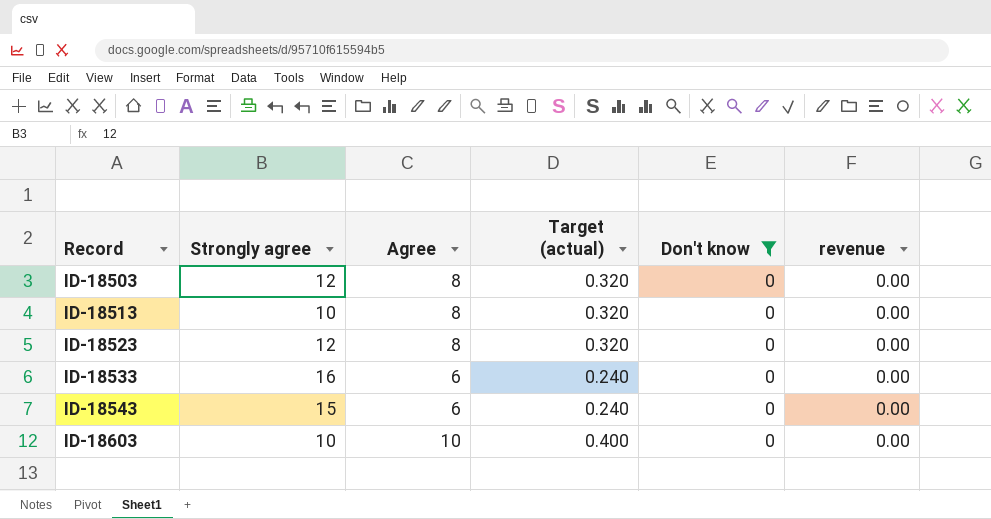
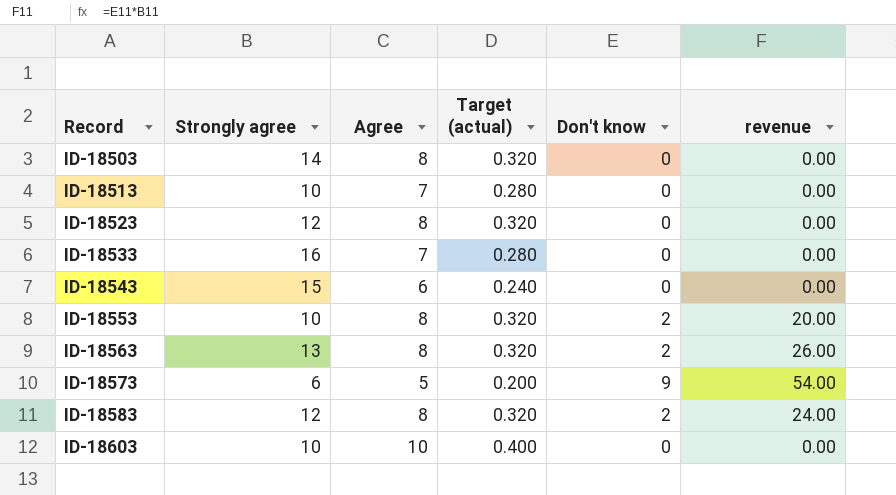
filter: Don't know = 0 -> none
ID-18503 | Strongly agree: 12 -> 14
ID-18513 | Agree: 8 -> 7
ID-18513 | Target (actual): 0.320 -> 0.280
ID-18533 | Agree: 6 -> 7
ID-18533 | Target (actual): 0.240 -> 0.280

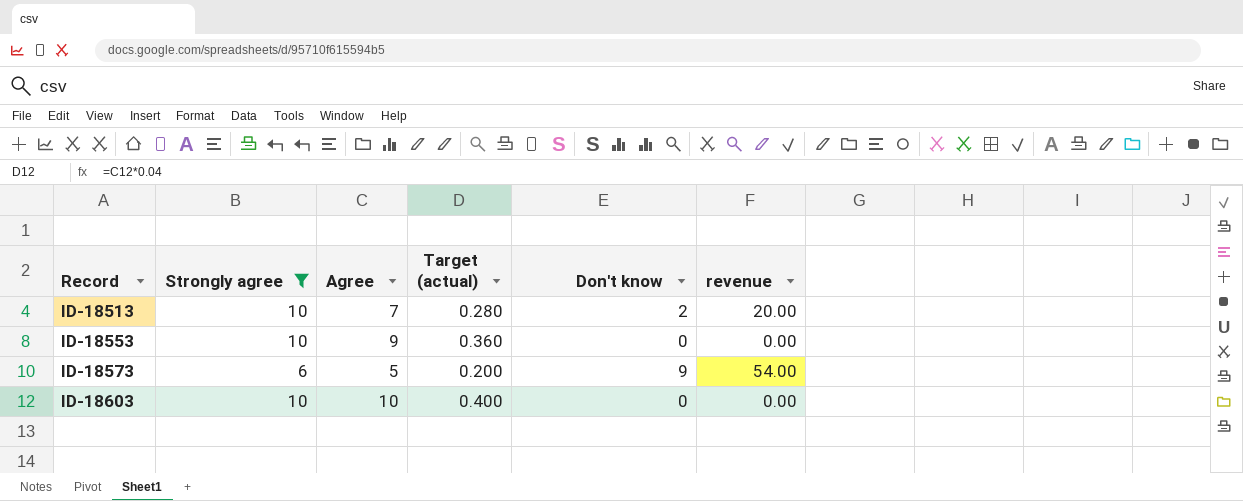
filter: none -> Strongly agree <= 10
ID-18513 | Don't know: 0 -> 2
ID-18513 | revenue: 0.00 -> 20.00
ID-18553 | Agree: 8 -> 9
ID-18553 | Target (actual): 0.320 -> 0.360
ID-18553 | Don't know: 2 -> 0
ID-18553 | revenue: 20.00 -> 0.00

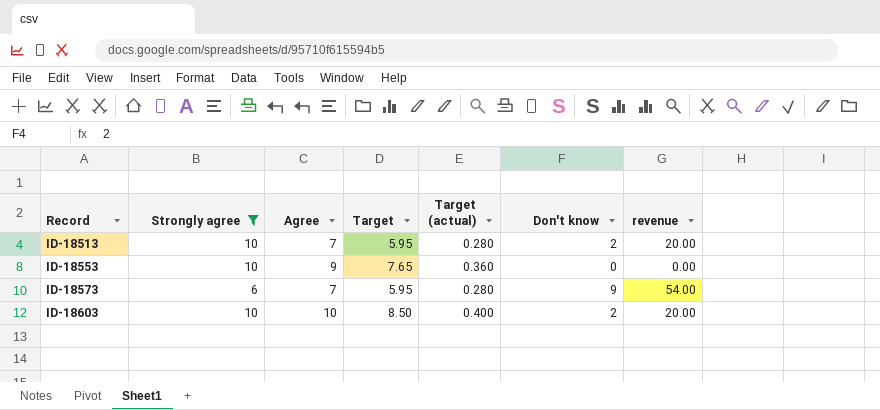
column Target | formula: none -> [Agree] * 0.85
ID-18573 | Agree: 5 -> 7
ID-18573 | Target (actual): 0.200 -> 0.280
ID-18603 | Don't know: 0 -> 2
ID-18603 | revenue: 0.00 -> 20.00

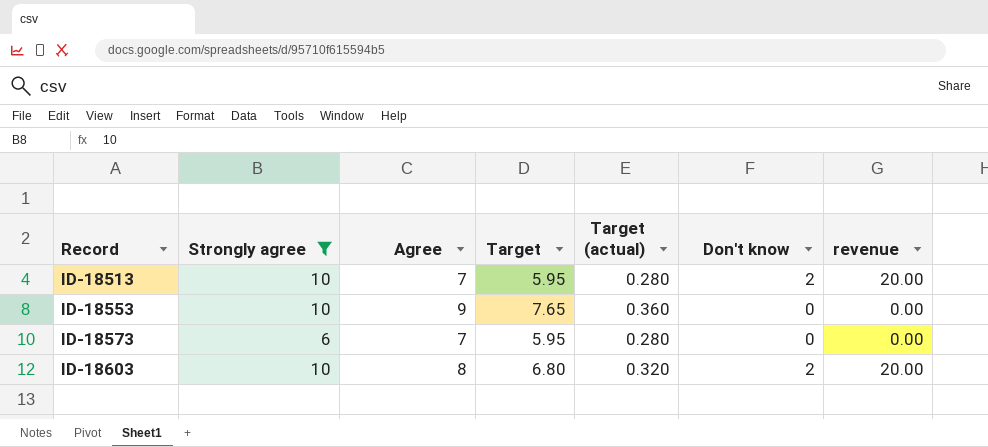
ID-18573 | Don't know: 9 -> 0
ID-18573 | revenue: 54.00 -> 0.00
ID-18603 | Agree: 10 -> 8
ID-18603 | Target: 8.50 -> 6.80
ID-18603 | Target (actual): 0.400 -> 0.320

